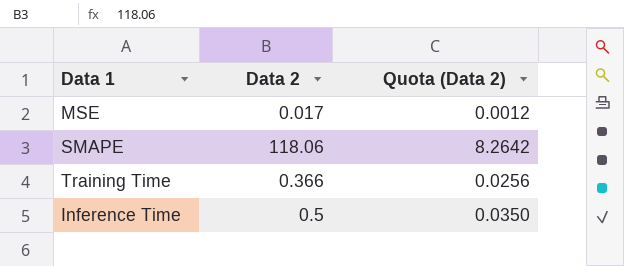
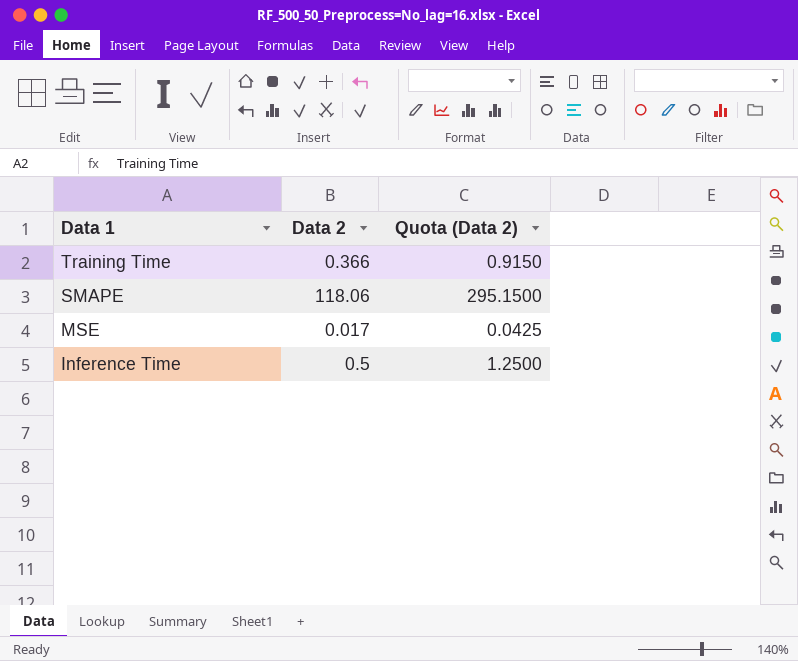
row order: none -> Data 1 descending
column Quota (Data 2) | formula: [Data 2] * 0.07 -> [Data 2] * 2.5

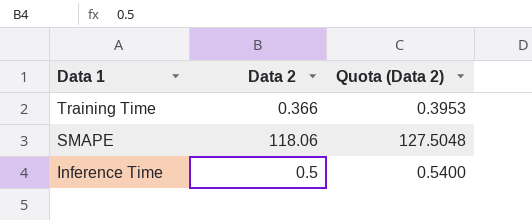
column Quota (Data 2) | formula: [Data 2] * 2.5 -> [Data 2] * 1.08
row MSE: 0.017 | 0.0425 -> none

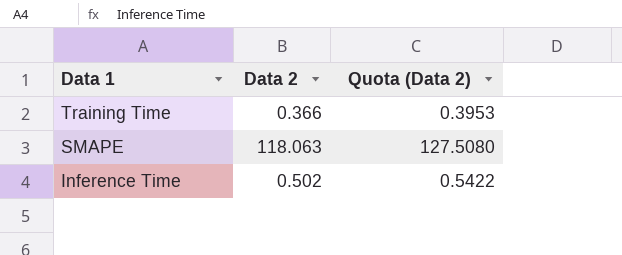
SMAPE | Data 2: 118.06 -> 118.063
SMAPE | Quota (Data 2): 127.5048 -> 127.5080
Inference Time | Data 2: 0.5 -> 0.502
Inference Time | Quota (Data 2): 0.5400 -> 0.5422

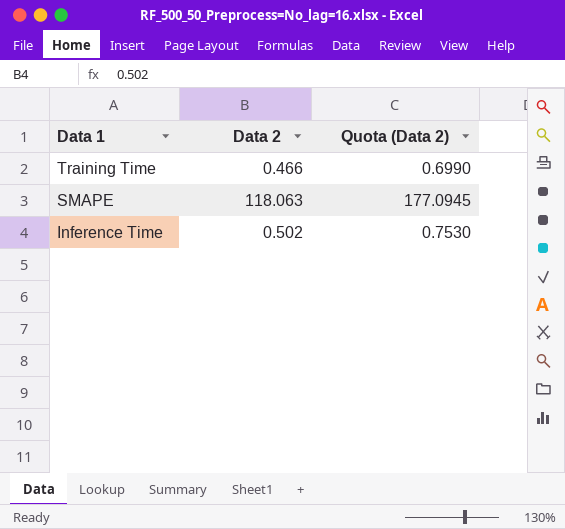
column Quota (Data 2) | formula: [Data 2] * 1.08 -> [Data 2] * 1.5
Training Time | Data 2: 0.366 -> 0.466

